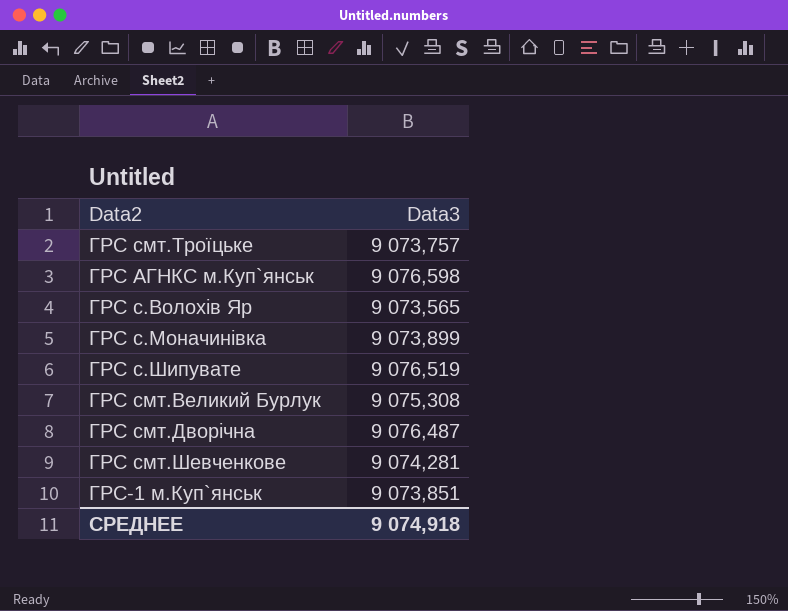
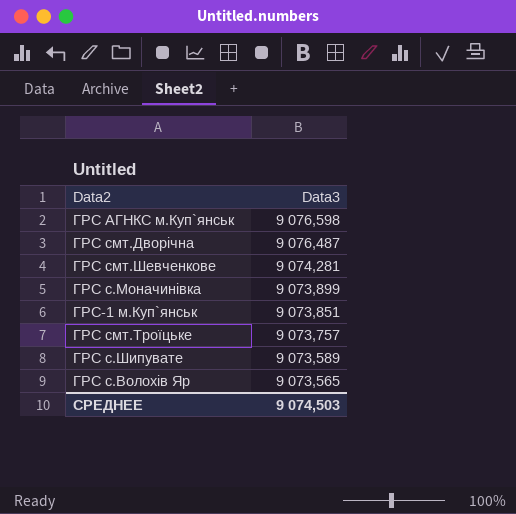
row order: none -> Data3 descending
row ГРС смт.Великий Бурлук: 9 075,308 -> none
ГРС с.Шипувате | Data3: 9 076,519 -> 9 073,589
СРЕДНЕЕ | Data3: 9 074,918 -> 9 074,503

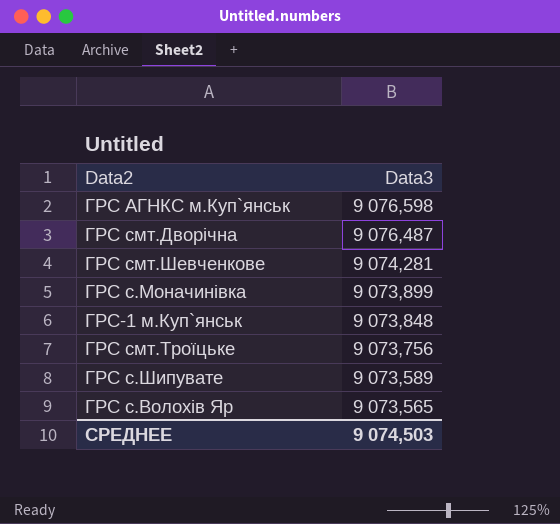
ГРС-1 м.Куп`янськ | Data3: 9 073,851 -> 9 073,848
ГРС смт.Троїцьке | Data3: 9 073,757 -> 9 073,756

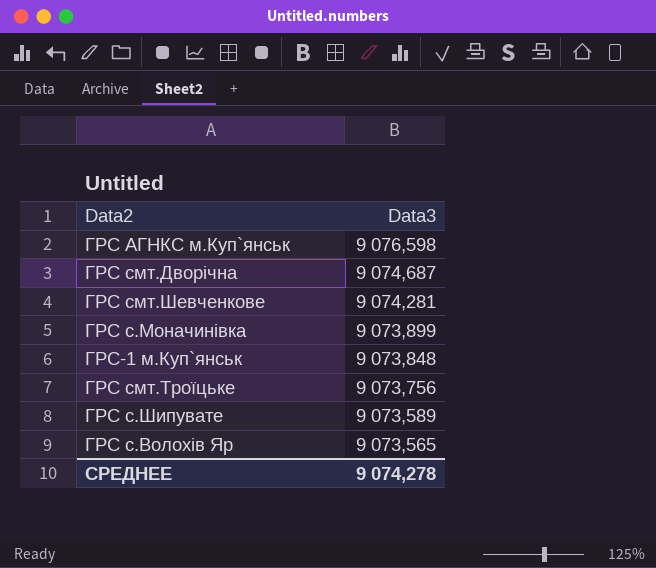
ГРС смт.Дворiчна | Data3: 9 076,487 -> 9 074,687
СРЕДНЕЕ | Data3: 9 074,503 -> 9 074,278

